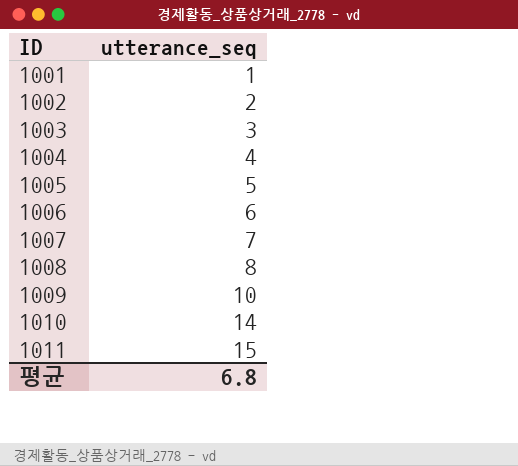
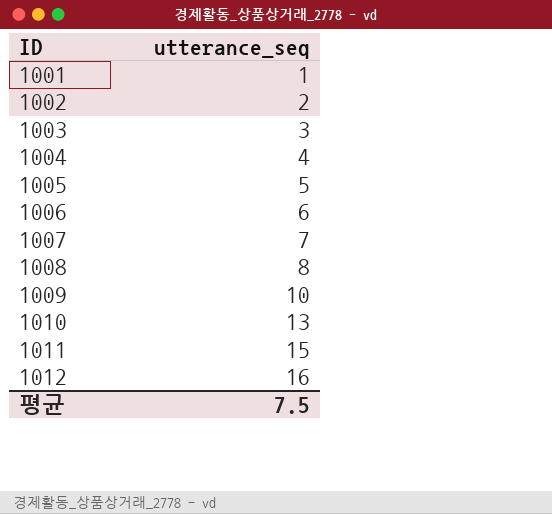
1010 | utterance_seq: 14 -> 13
row 1012: none -> 16
평균 | utterance_seq: 6.8 -> 7.5

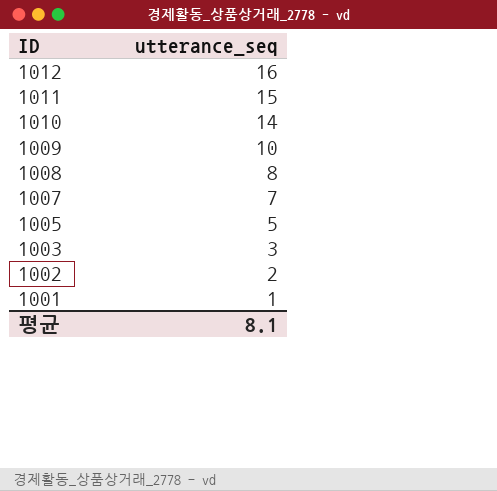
row order: ID ascending -> ID descending
row 1004: 4 -> none
row 1006: 6 -> none
1010 | utterance_seq: 13 -> 14
평균 | utterance_seq: 7.5 -> 8.1

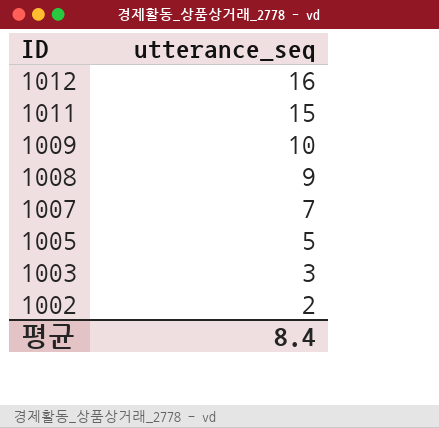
row 1010: 14 -> none
row 1001: 1 -> none
1008 | utterance_seq: 8 -> 9
평균 | utterance_seq: 8.1 -> 8.4

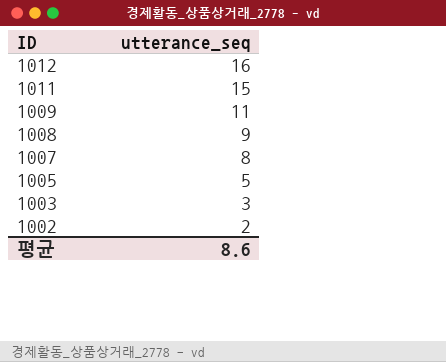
1009 | utterance_seq: 10 -> 11
1007 | utterance_seq: 7 -> 8
평균 | utterance_seq: 8.4 -> 8.6

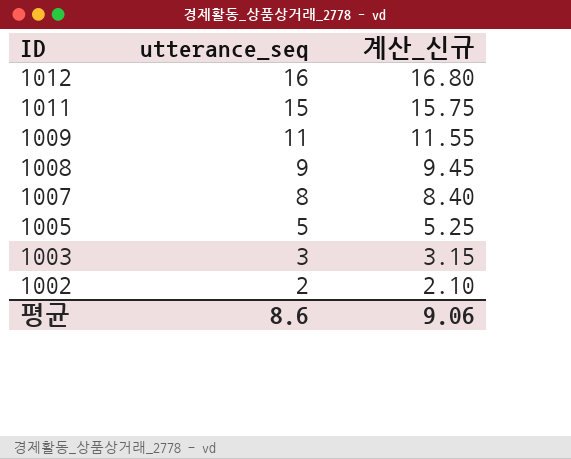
column 계산_신규 | formula: none -> [utterance_seq] * 1.05

